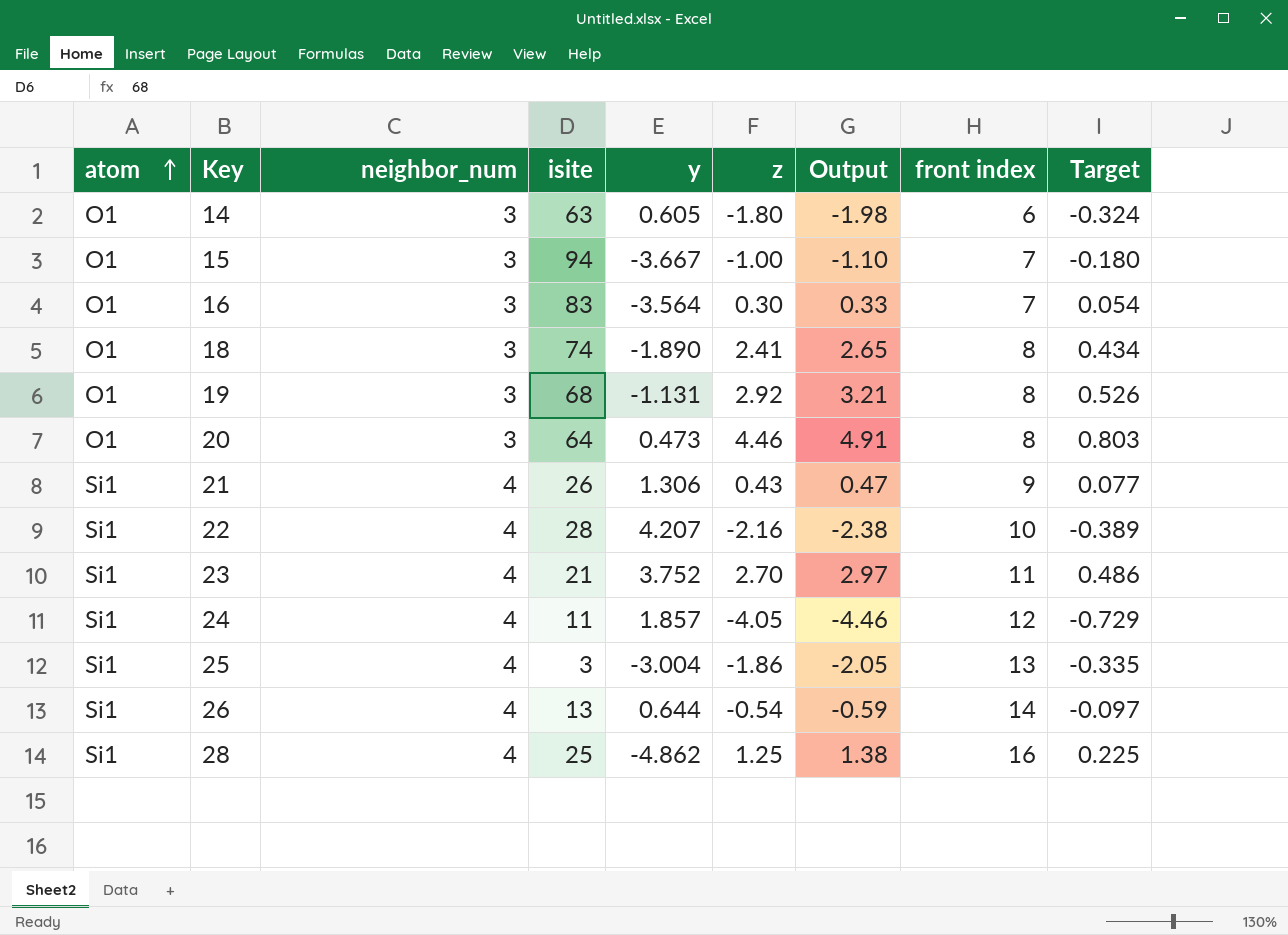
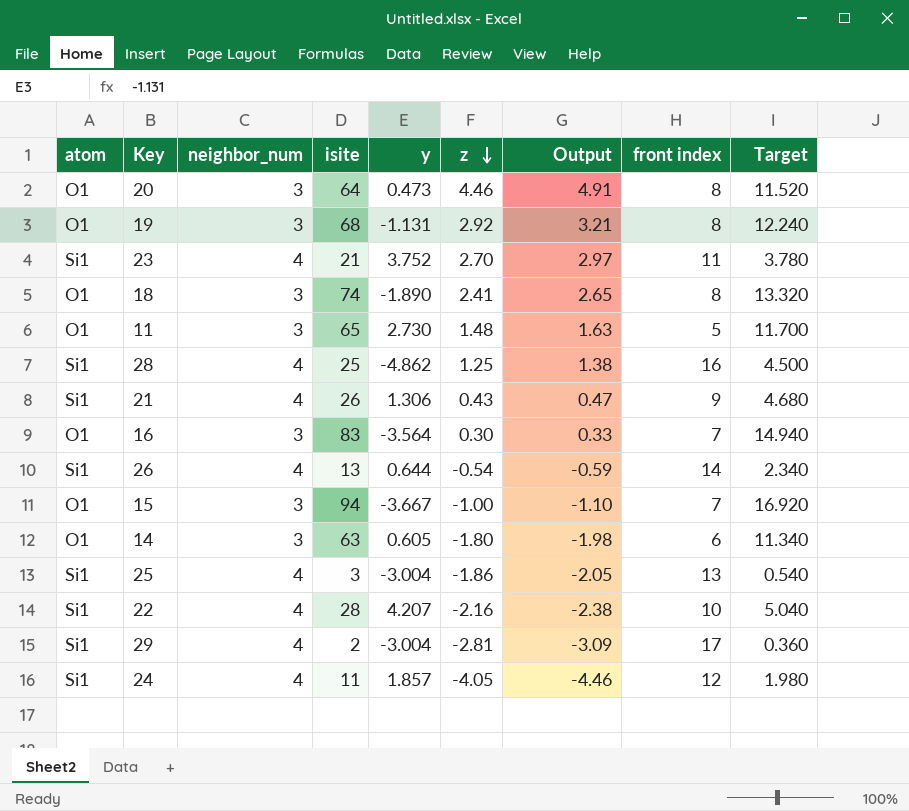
row order: atom ascending -> z descending
column Target | formula: [z] * 0.18 -> [isite] * 0.18
row 11: none -> O1 | 3 | 65 | 2.730 | 1.48 | 1.63 | 5 | 11.700
row 29: none -> Si1 | 4 | 2 | -3.004 | -2.81 | -3.09 | 17 | 0.360

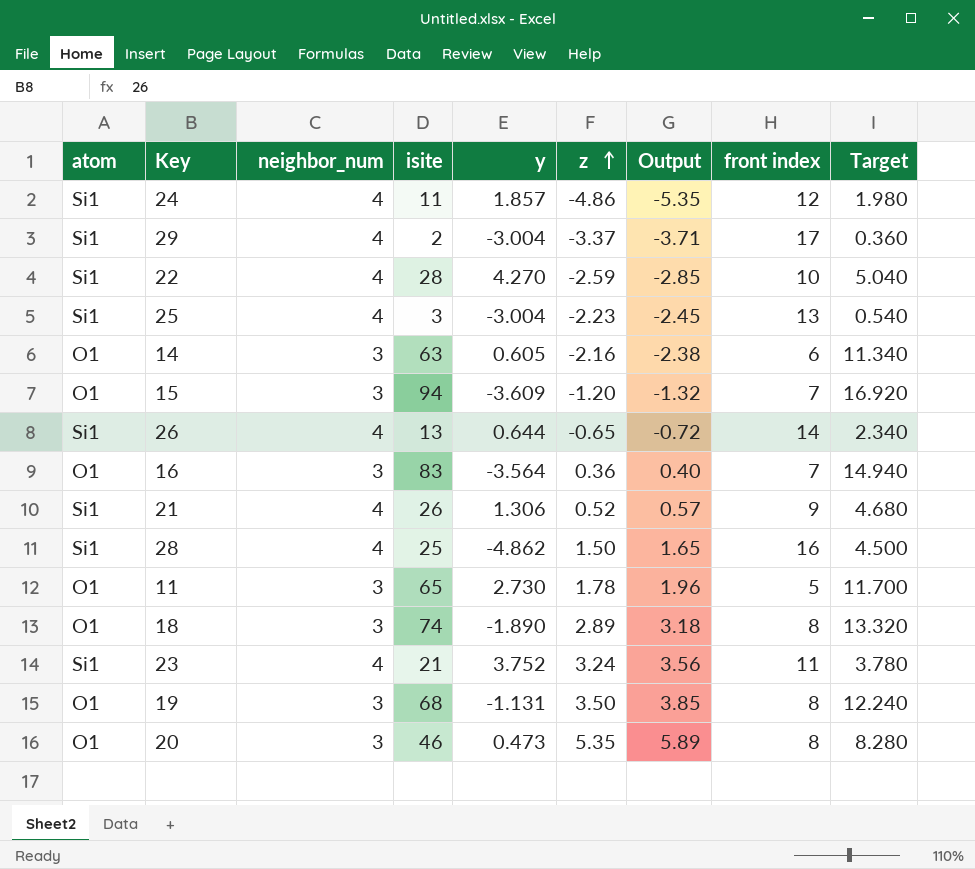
row order: z descending -> z ascending
24 | z: -4.05 -> -4.86
24 | Output: -4.46 -> -5.35
29 | z: -2.81 -> -3.37
29 | Output: -3.09 -> -3.71
22 | y: 4.207 -> 4.270
22 | z: -2.16 -> -2.59
22 | Output: -2.38 -> -2.85
25 | z: -1.86 -> -2.23
25 | Output: -2.05 -> -2.45
14 | z: -1.80 -> -2.16
14 | Output: -1.98 -> -2.38
15 | y: -3.667 -> -3.609
15 | z: -1.00 -> -1.20
15 | Output: -1.10 -> -1.32
26 | z: -0.54 -> -0.65
26 | Output: -0.59 -> -0.72
16 | z: 0.30 -> 0.36
16 | Output: 0.33 -> 0.40
21 | z: 0.43 -> 0.52
21 | Output: 0.47 -> 0.57
28 | z: 1.25 -> 1.50
28 | Output: 1.38 -> 1.65
11 | z: 1.48 -> 1.78
11 | Output: 1.63 -> 1.96
18 | z: 2.41 -> 2.89
18 | Output: 2.65 -> 3.18
23 | z: 2.70 -> 3.24
23 | Output: 2.97 -> 3.56
19 | z: 2.92 -> 3.50
19 | Output: 3.21 -> 3.85
20 | isite: 64 -> 46
20 | z: 4.46 -> 5.35
20 | Output: 4.91 -> 5.89
20 | Target: 11.520 -> 8.280

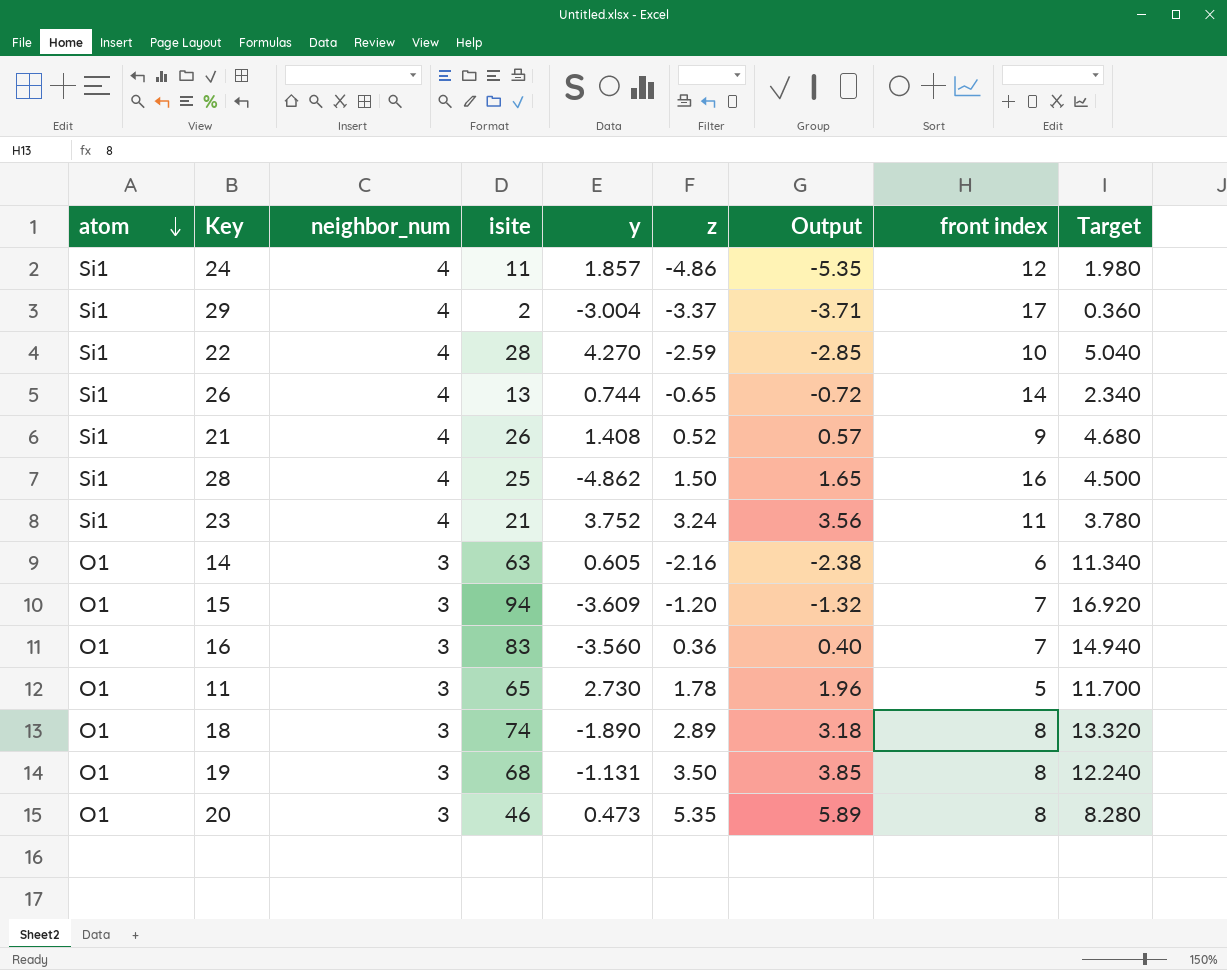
row order: z ascending -> atom descending
row 25: Si1 | 4 | 3 | -3.004 | -2.23 | -2.45 | 13 | 0.540 -> none
26 | y: 0.644 -> 0.744
21 | y: 1.306 -> 1.408
16 | y: -3.564 -> -3.560

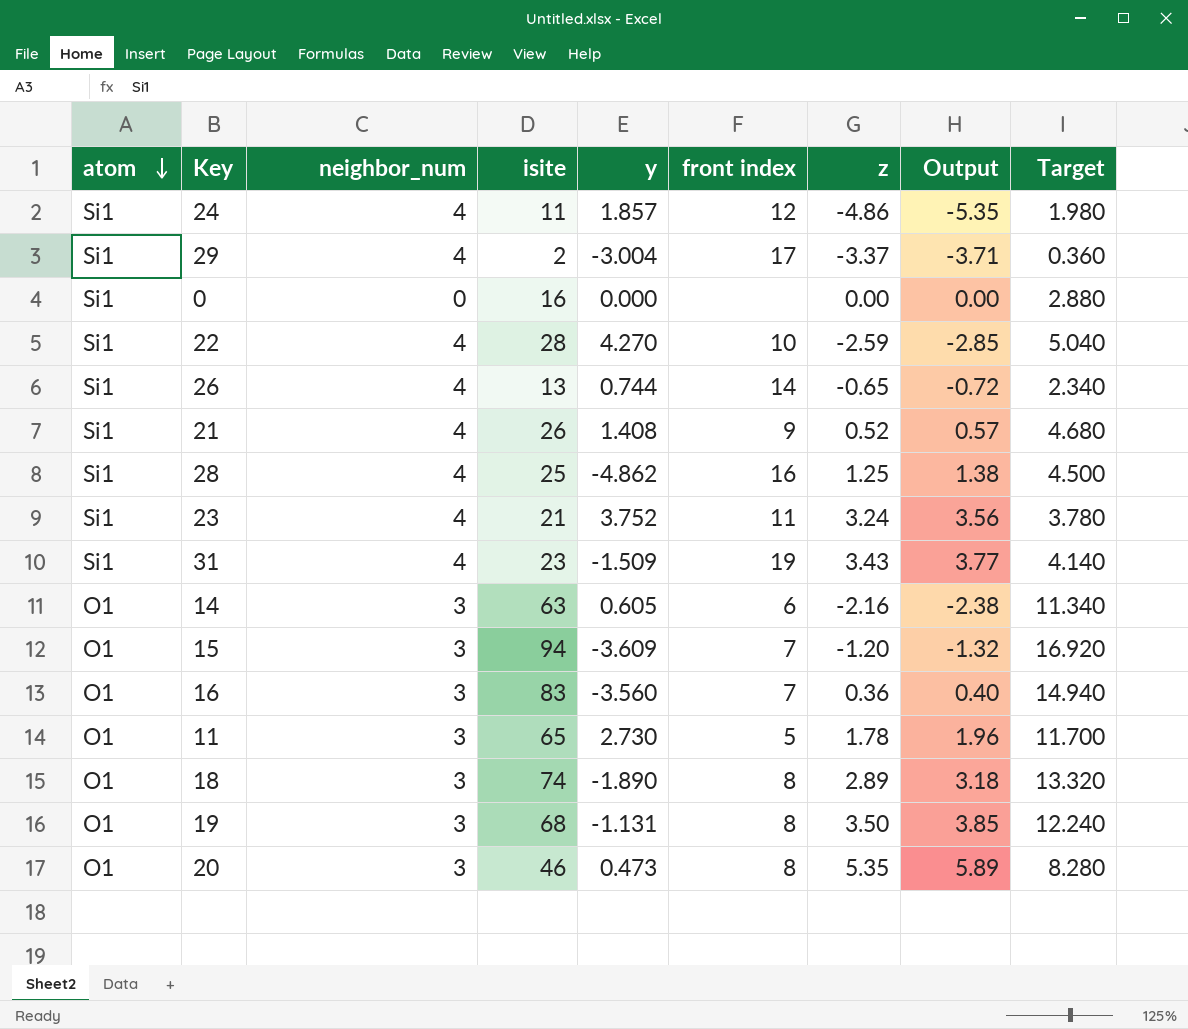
column front index | position: 8 -> 6
row 0: none -> Si1 | 0 | 16 | 0.000 | none | 0.00 | 0.00 | 2.880
28 | z: 1.50 -> 1.25
28 | Output: 1.65 -> 1.38
row 31: none -> Si1 | 4 | 23 | -1.509 | 19 | 3.43 | 3.77 | 4.140

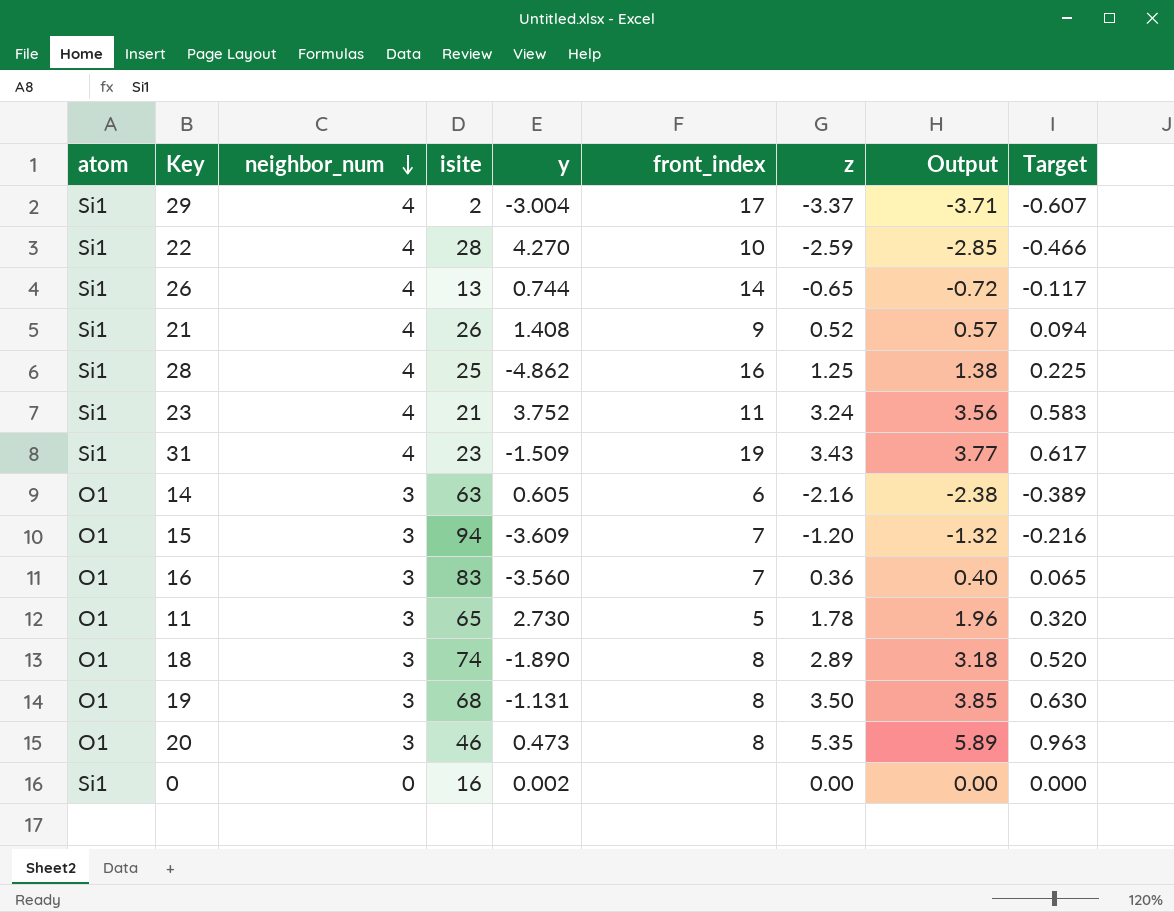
row order: atom descending -> neighbor_num descending
column name: front index -> front_index
column Target | formula: [isite] * 0.18 -> [z] * 0.18
row 24: Si1 | 4 | 11 | 1.857 | 12 | -4.86 | -5.35 | 1.980 -> none
0 | y: 0.000 -> 0.002

